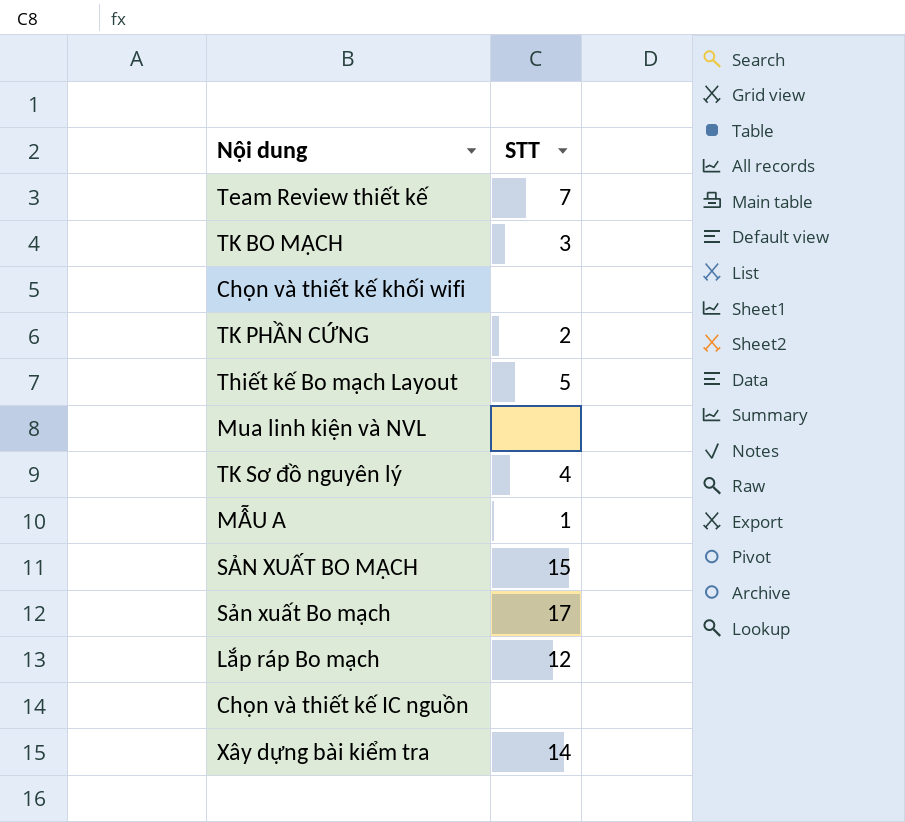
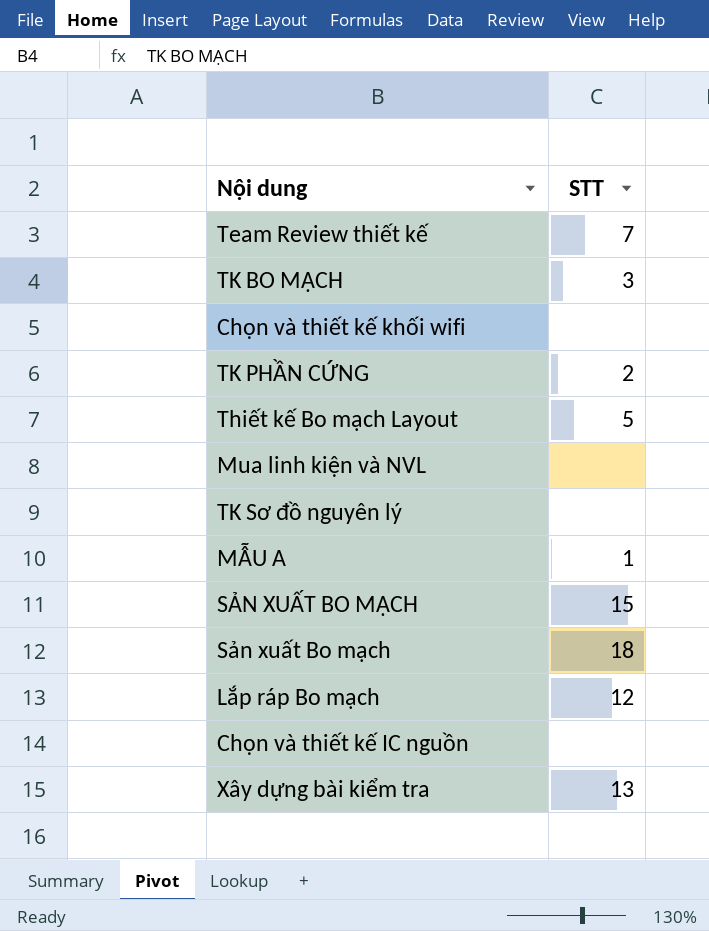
TK Sơ đồ nguyên lý | STT: 4 -> none
Sản xuất Bo mạch | STT: 17 -> 18
Xây dựng bài kiểm tra | STT: 14 -> 13

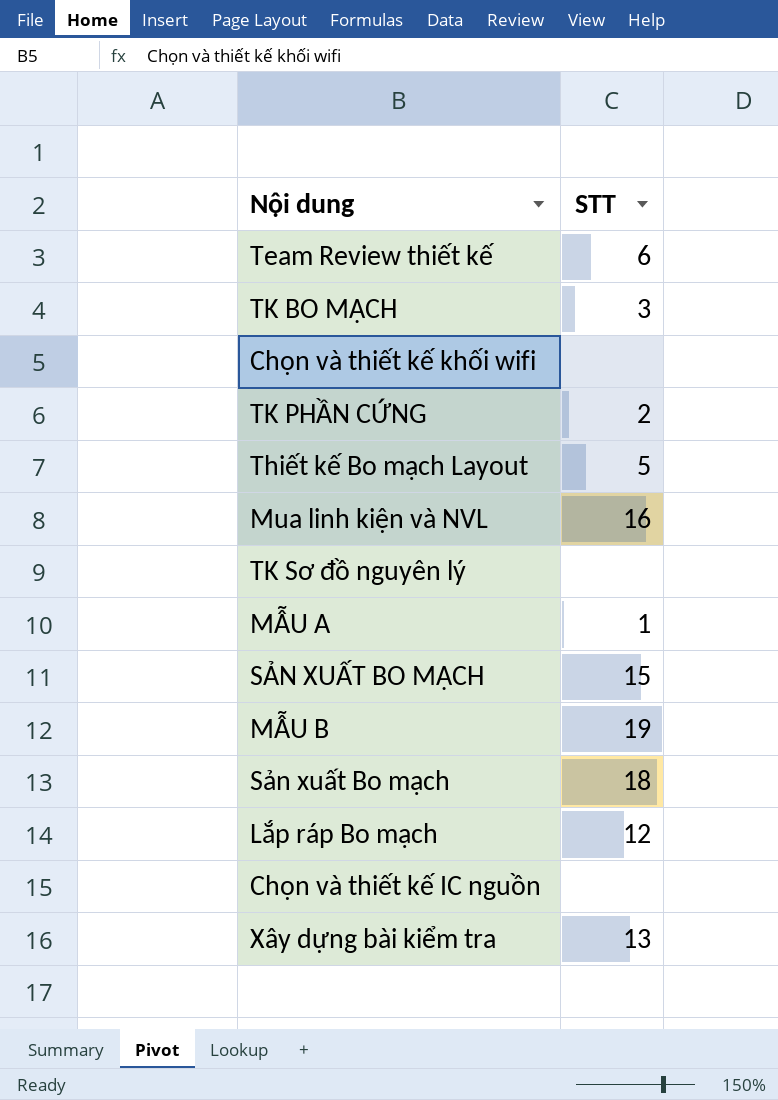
Team Review thiết kế | STT: 7 -> 6
Mua linh kiện và NVL | STT: none -> 16
row MẪU B: none -> 19

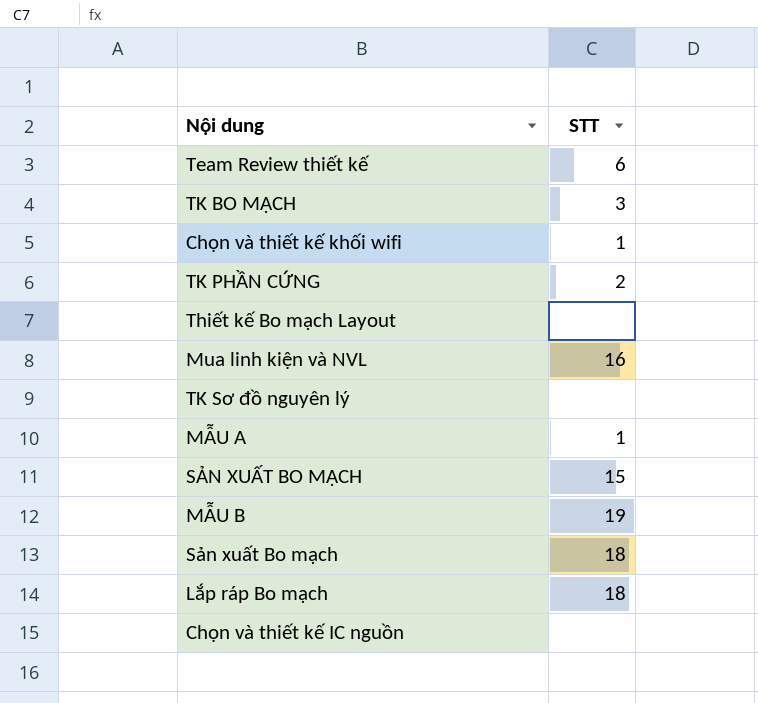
row Xây dựng bài kiểm tra: 13 -> none
Chọn và thiết kế khối wifi | STT: none -> 1
Thiết kế Bo mạch Layout | STT: 5 -> none
Lắp ráp Bo mạch | STT: 12 -> 18

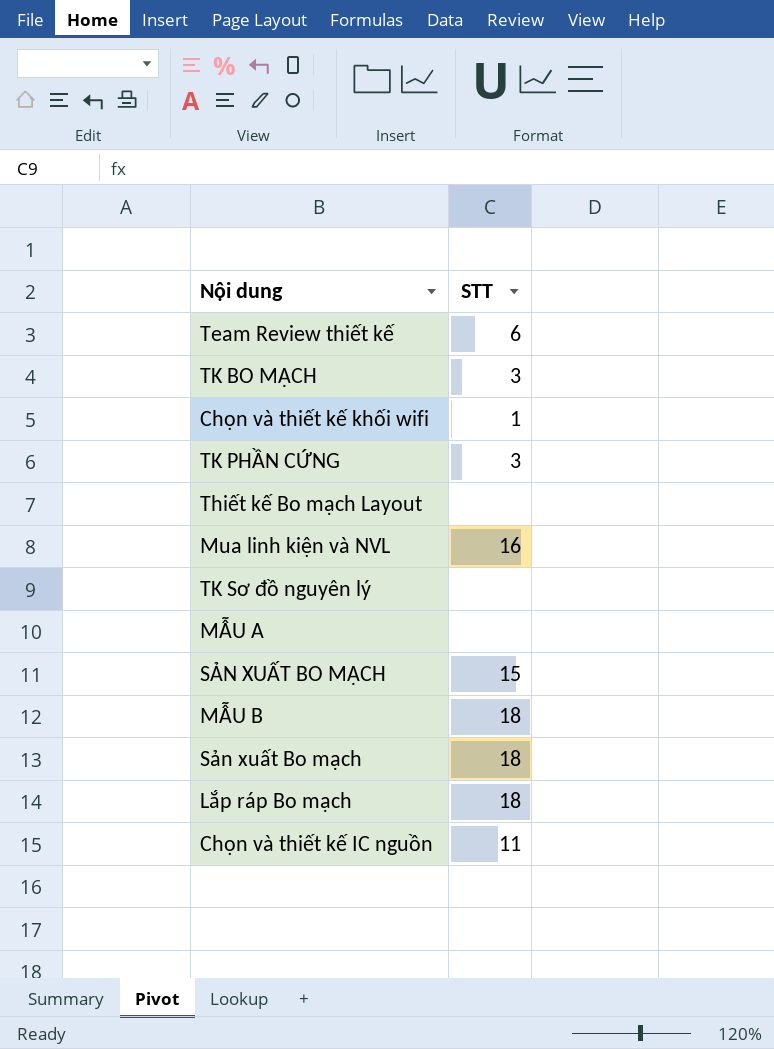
TK PHẦN CỨNG | STT: 2 -> 3
MẪU A | STT: 1 -> none
MẪU B | STT: 19 -> 18
Chọn và thiết kế IC nguồn | STT: none -> 11

